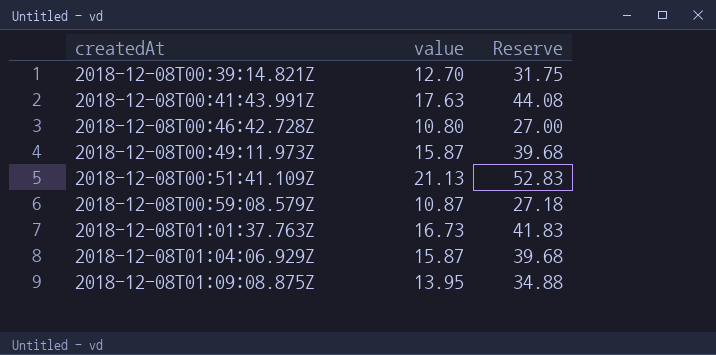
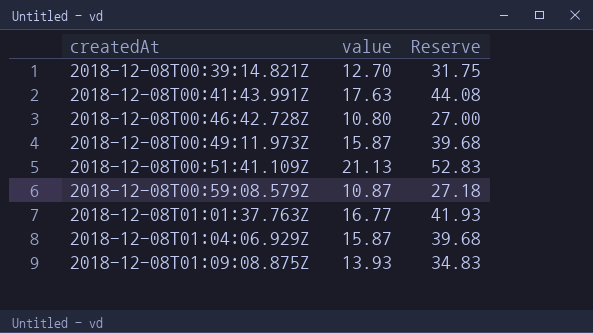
2018-12-08T01:01:37.763Z | value: 16.73 -> 16.77
2018-12-08T01:01:37.763Z | Reserve: 41.83 -> 41.93
2018-12-08T01:09:08.875Z | value: 13.95 -> 13.93
2018-12-08T01:09:08.875Z | Reserve: 34.88 -> 34.83

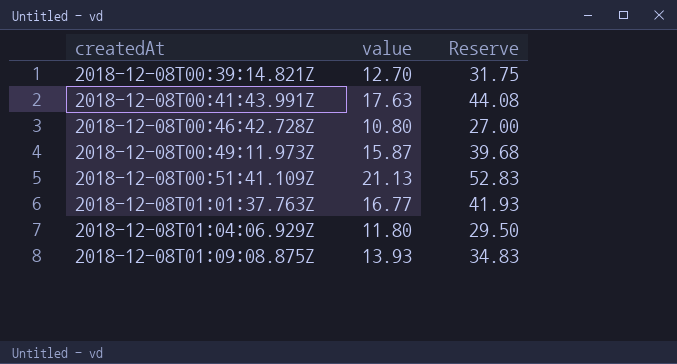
row 2018-12-08T00:59:08.579Z: 10.87 | 27.18 -> none
2018-12-08T01:04:06.929Z | value: 15.87 -> 11.80
2018-12-08T01:04:06.929Z | Reserve: 39.68 -> 29.50

